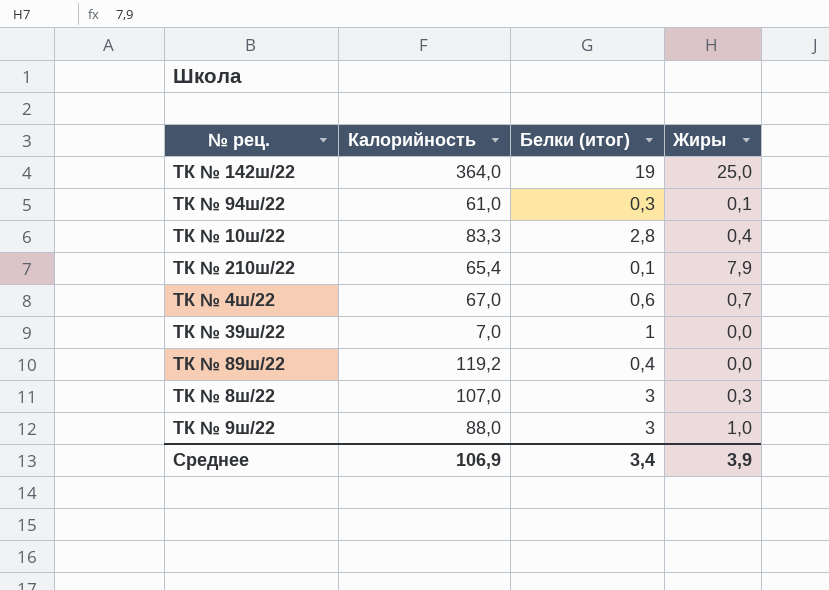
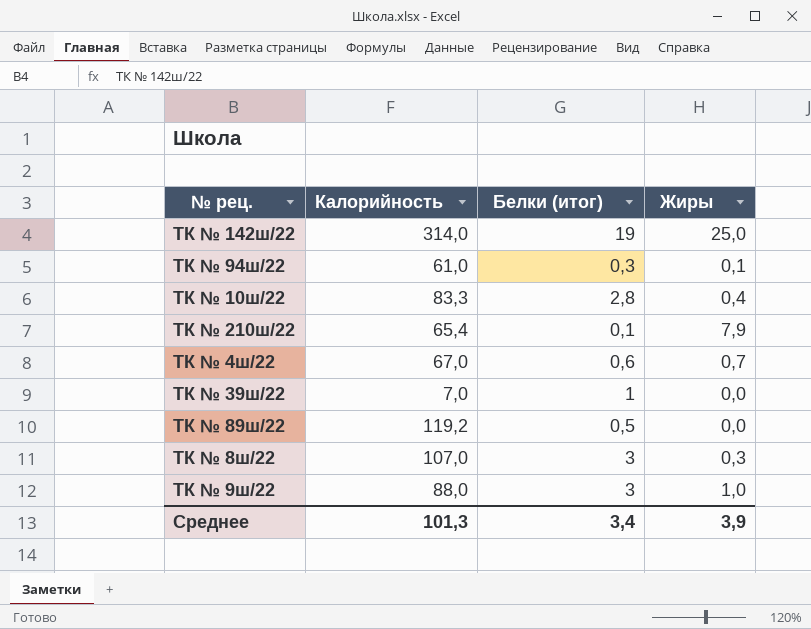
ТК № 142ш/22 | Калорийность: 364,0 -> 314,0
ТК № 89ш/22 | Белки (итог): 0,4 -> 0,5
Среднее | Калорийность: 106,9 -> 101,3

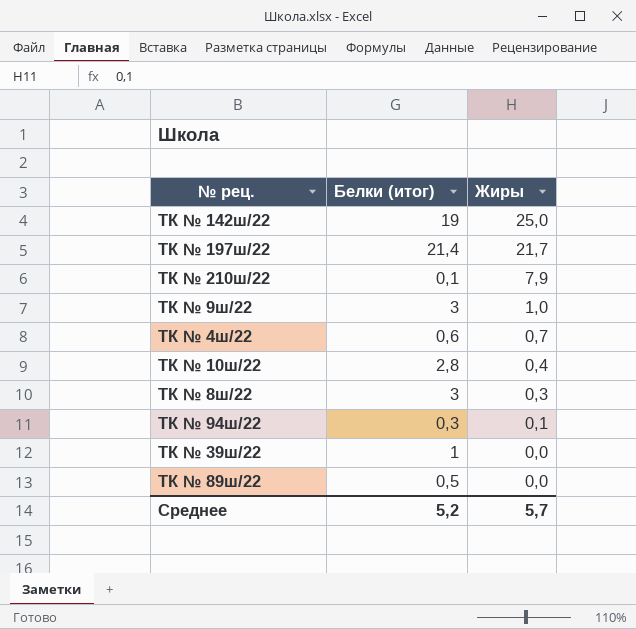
row order: none -> Жиры descending
column Калорийность | position: 2 -> none
row ТК № 197ш/22: none -> 21,4 | 21,7
Среднее | Белки (итог): 3,4 -> 5,2
Среднее | Жиры: 3,9 -> 5,7

